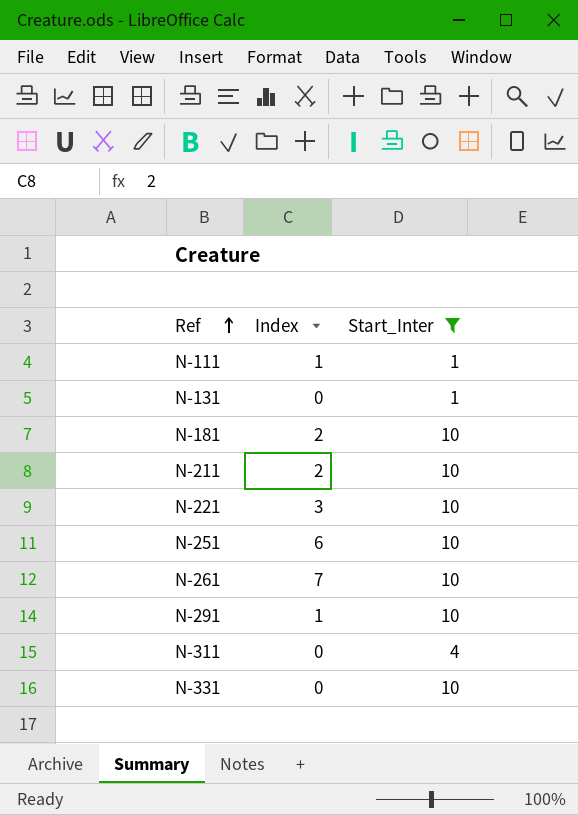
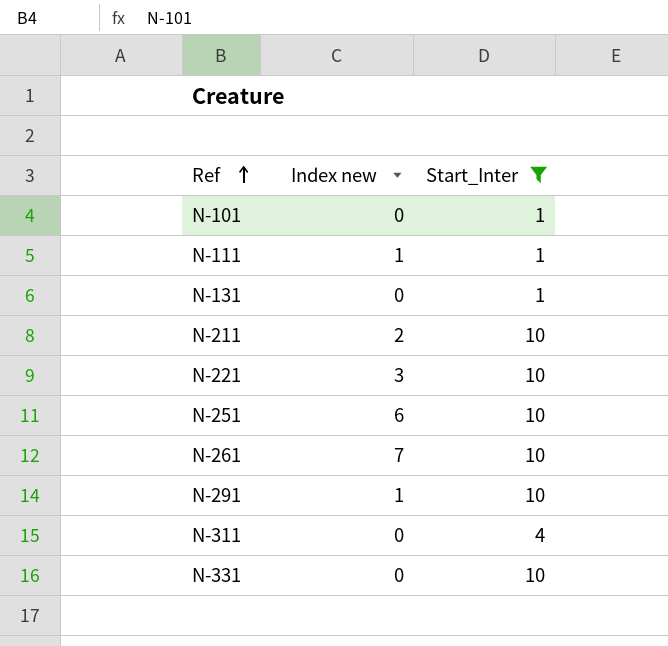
column name: Index -> Index new
row N-181: 2 | 10 -> none
row N-101: none -> 0 | 1

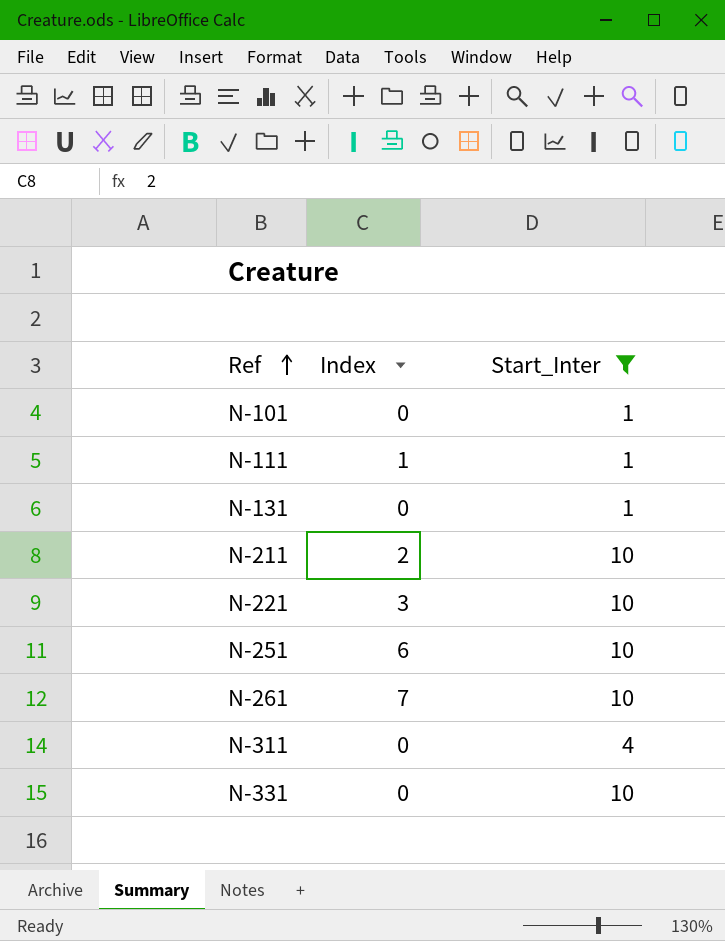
column name: Index new -> Index
row N-291: 1 | 10 -> none

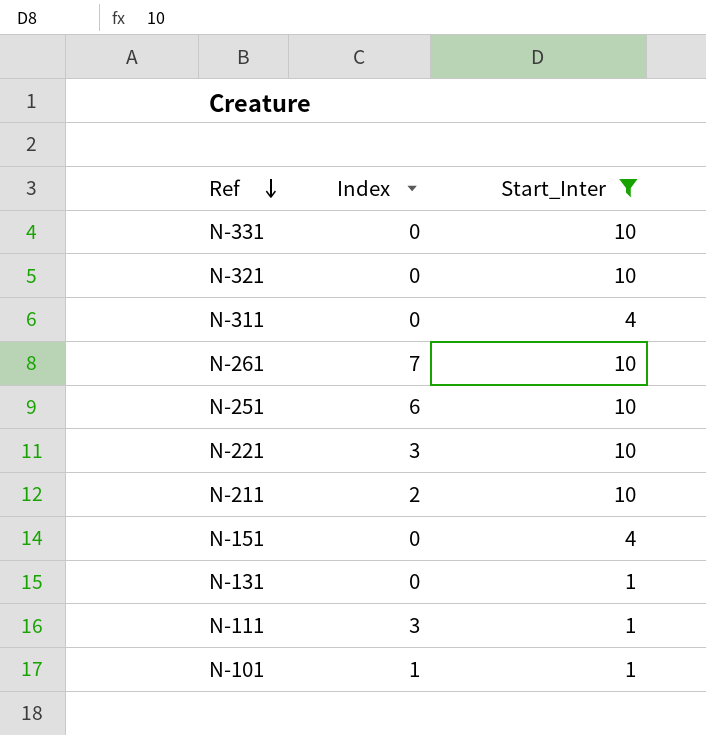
row order: Ref ascending -> Ref descending
row N-321: none -> 0 | 10
row N-151: none -> 0 | 4
N-111 | Index: 1 -> 3
N-101 | Index: 0 -> 1

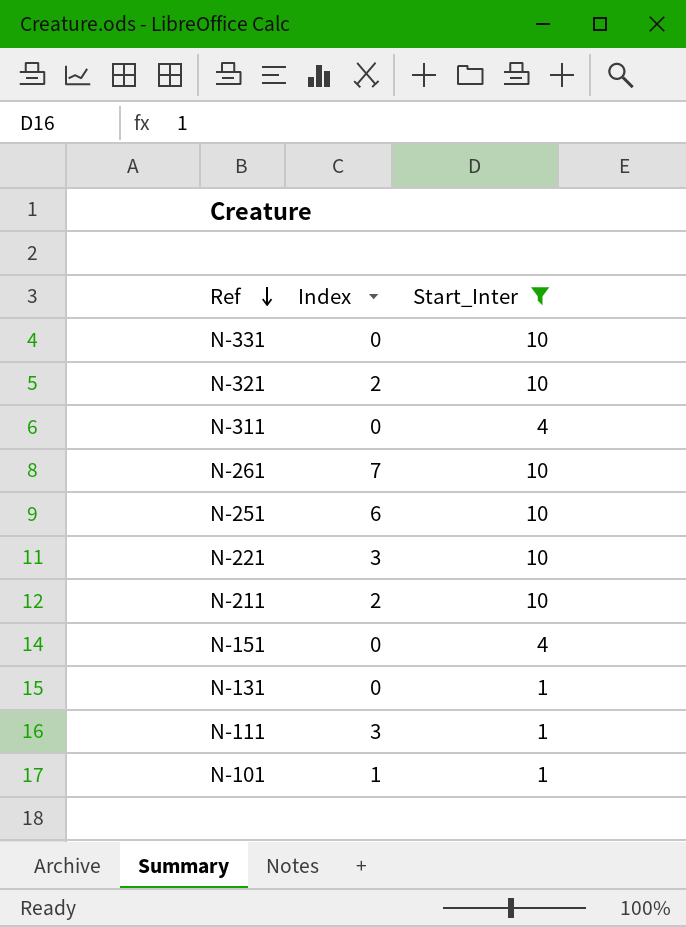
N-321 | Index: 0 -> 2

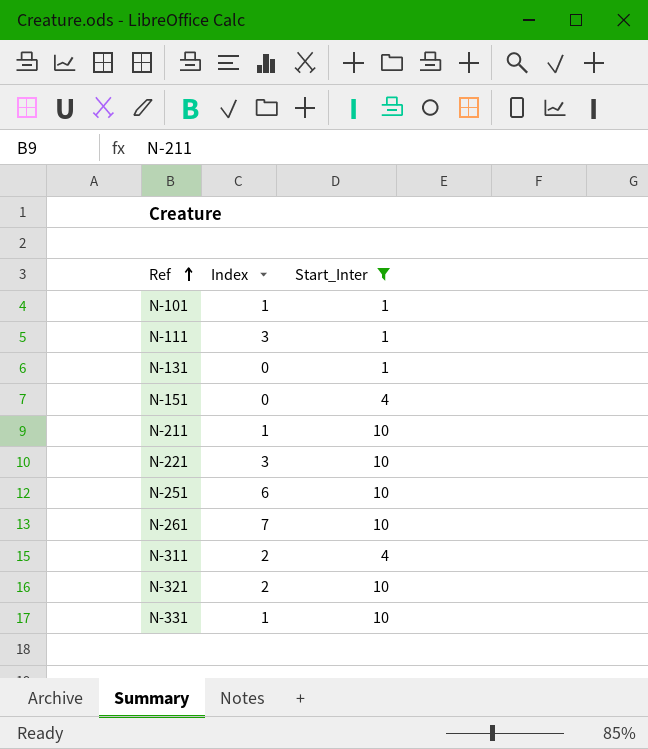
row order: Ref descending -> Ref ascending
N-211 | Index: 2 -> 1
N-311 | Index: 0 -> 2
N-331 | Index: 0 -> 1

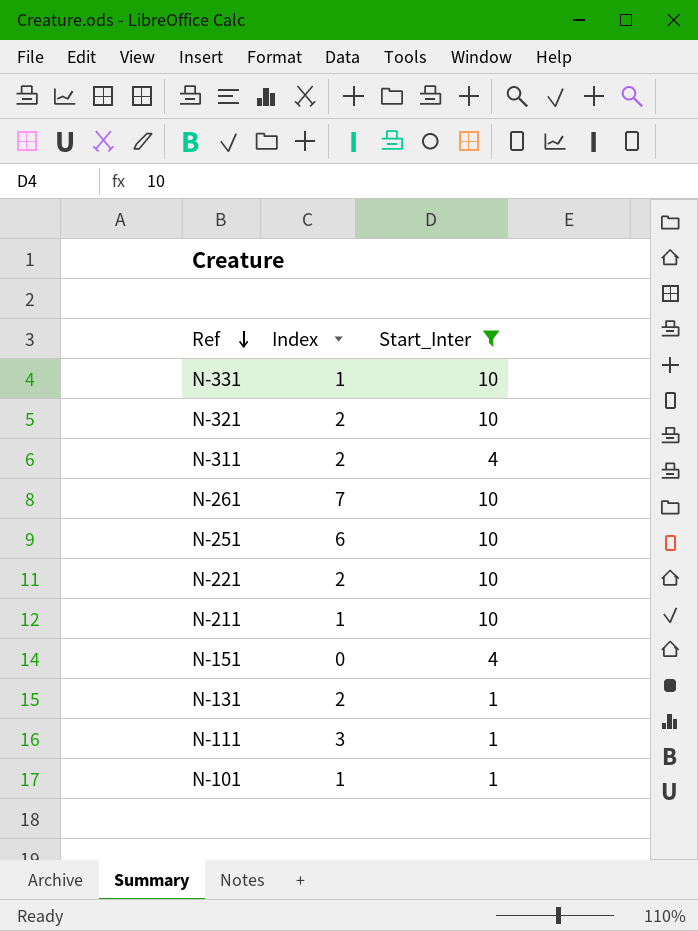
row order: Ref ascending -> Ref descending
N-221 | Index: 3 -> 2
N-131 | Index: 0 -> 2

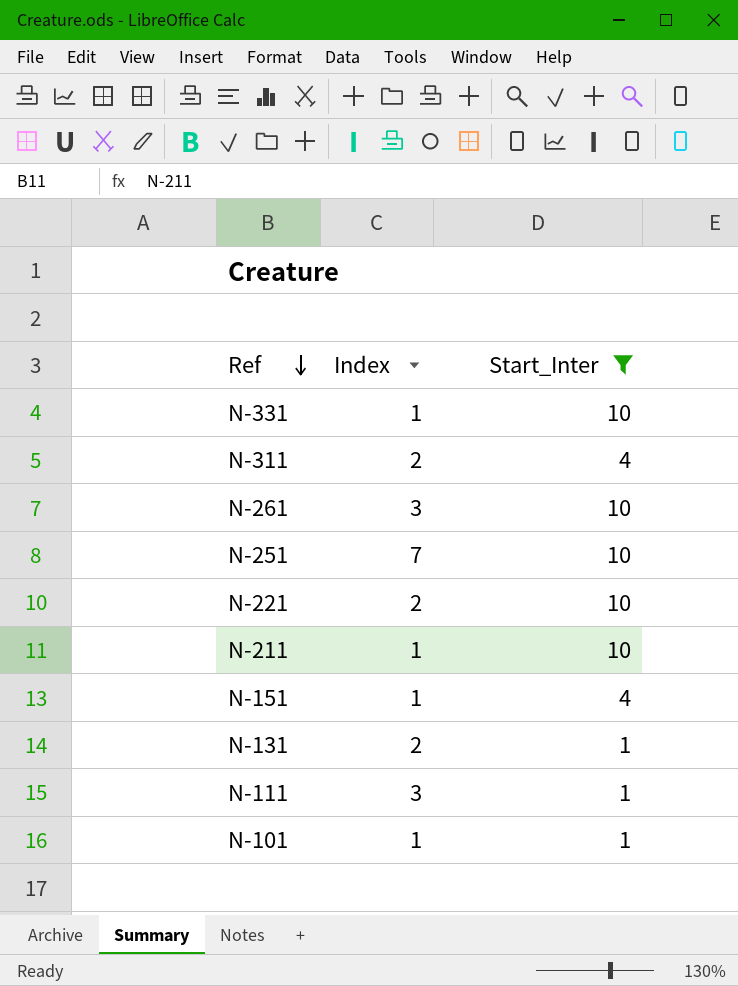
row N-321: 2 | 10 -> none
N-261 | Index: 7 -> 3
N-251 | Index: 6 -> 7
N-151 | Index: 0 -> 1

